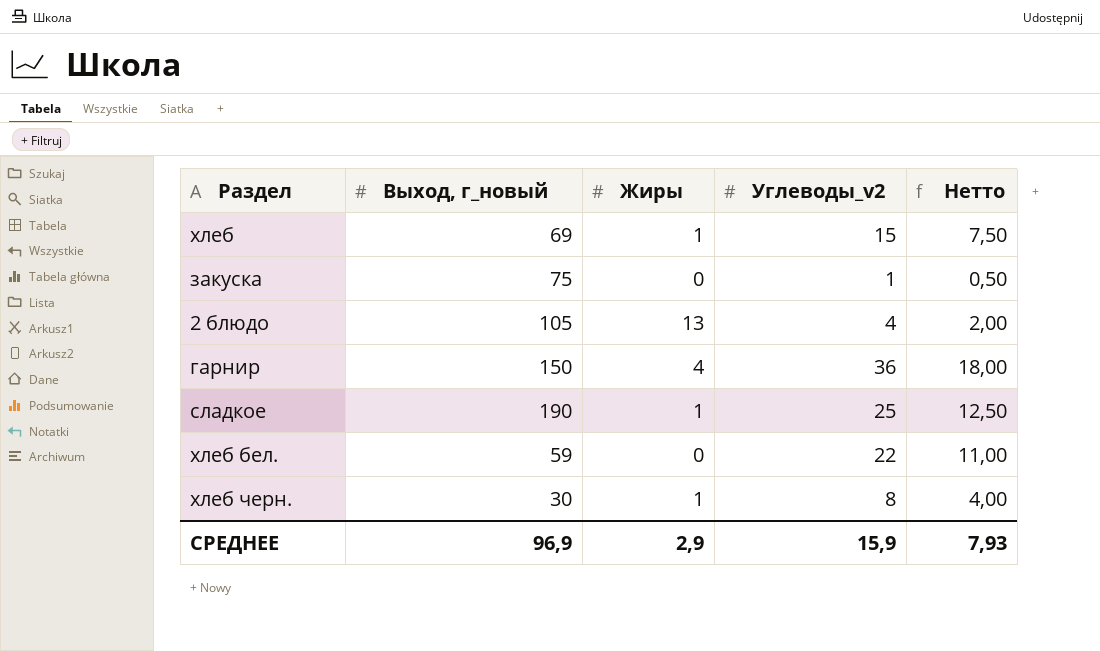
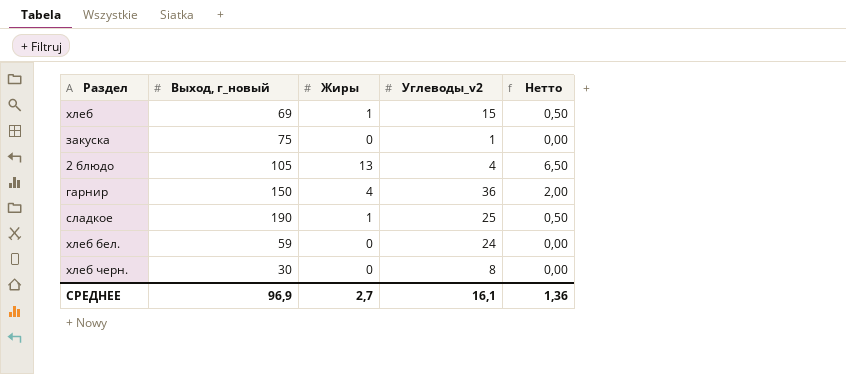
column Нетто | formula: [Углеводы_v2] * 0,5 -> [Жиры] * 0,5
хлеб бел. | Углеводы_v2: 22 -> 24
хлеб черн. | Жиры: 1 -> 0
СРЕДНЕЕ | Жиры: 2,9 -> 2,7
СРЕДНЕЕ | Углеводы_v2: 15,9 -> 16,1
СРЕДНЕЕ | Нетто: 7,93 -> 1,36

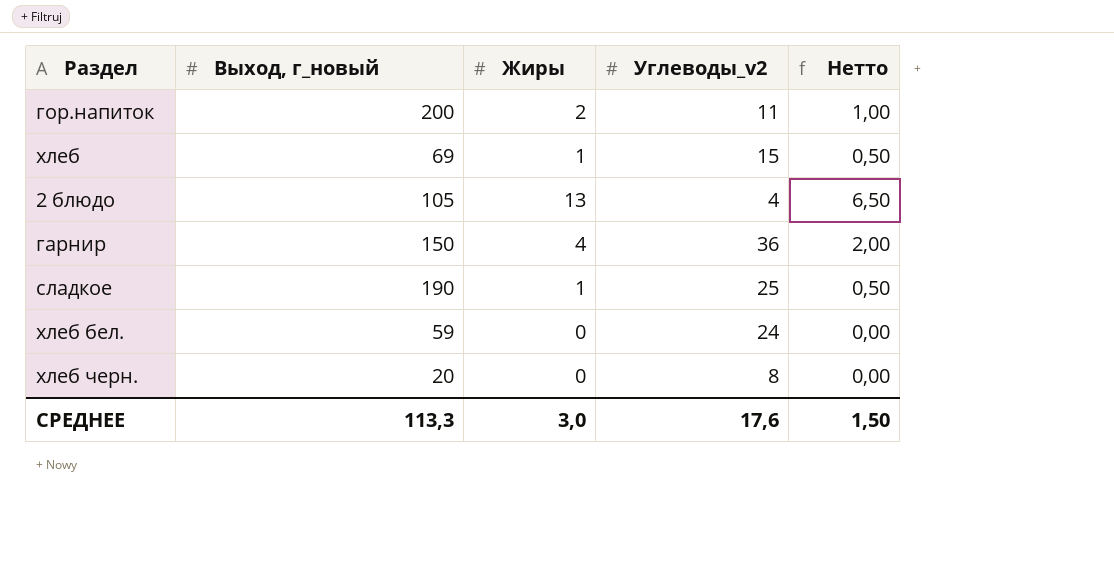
row закуска: 75 | 0 | 1 | 0,00 -> none
row гор.напиток: none -> 200 | 2 | 11 | 1,00
хлеб черн. | Выход, г_новый: 30 -> 20
СРЕДНЕЕ | Выход, г_новый: 96,9 -> 113,3
СРЕДНЕЕ | Жиры: 2,7 -> 3,0
СРЕДНЕЕ | Углеводы_v2: 16,1 -> 17,6
СРЕДНЕЕ | Нетто: 1,36 -> 1,50

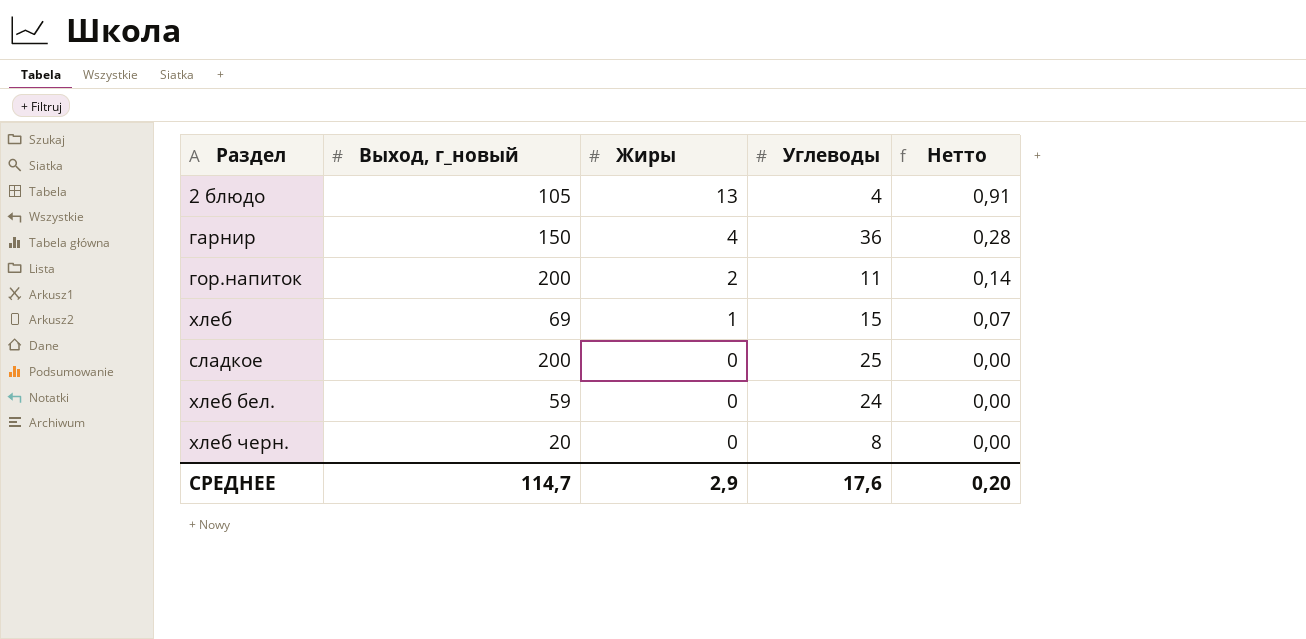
row order: none -> Жиры descending
column name: Углеводы_v2 -> Углеводы
column Нетто | formula: [Жиры] * 0,5 -> [Жиры] * 0,07
сладкое | Выход, г_новый: 190 -> 200
сладкое | Жиры: 1 -> 0
СРЕДНЕЕ | Выход, г_новый: 113,3 -> 114,7
СРЕДНЕЕ | Жиры: 3,0 -> 2,9
СРЕДНЕЕ | Нетто: 1,50 -> 0,20

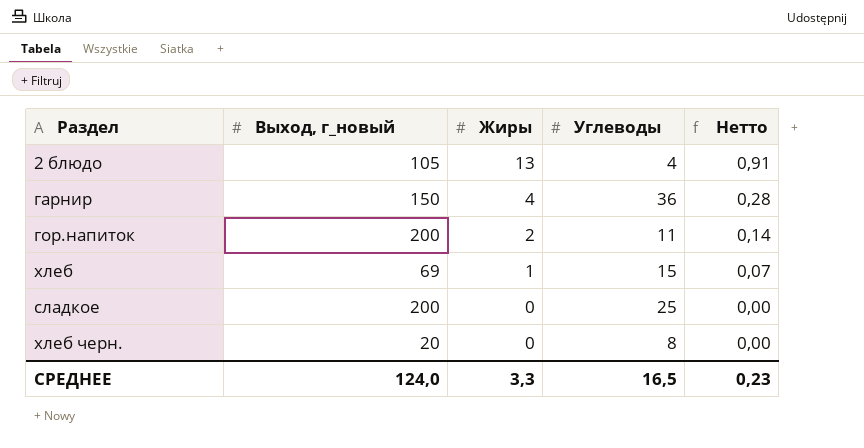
row хлеб бел.: 59 | 0 | 24 | 0,00 -> none
СРЕДНЕЕ | Выход, г_новый: 114,7 -> 124,0
СРЕДНЕЕ | Жиры: 2,9 -> 3,3
СРЕДНЕЕ | Углеводы: 17,6 -> 16,5
СРЕДНЕЕ | Нетто: 0,20 -> 0,23

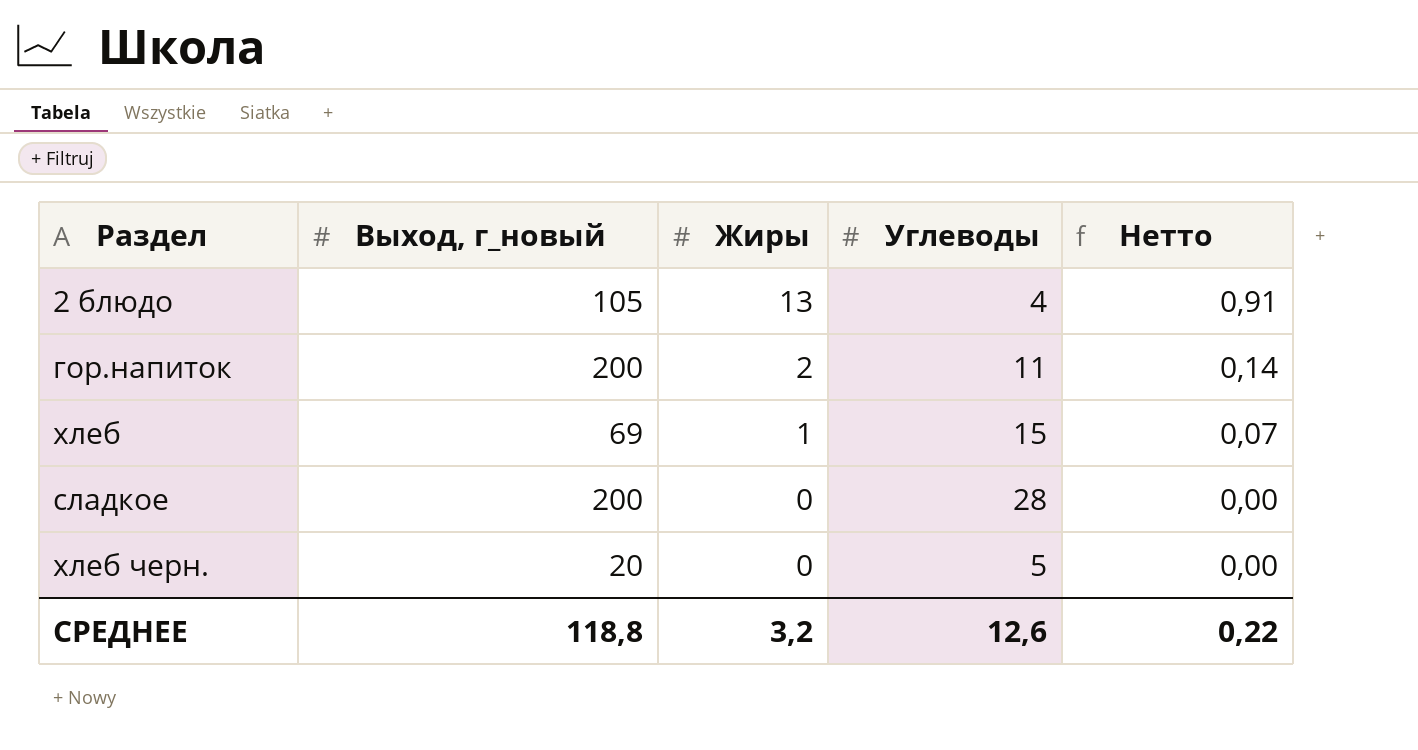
row гарнир: 150 | 4 | 36 | 0,28 -> none
сладкое | Углеводы: 25 -> 28
хлеб черн. | Углеводы: 8 -> 5
СРЕДНЕЕ | Выход, г_новый: 124,0 -> 118,8
СРЕДНЕЕ | Жиры: 3,3 -> 3,2
СРЕДНЕЕ | Углеводы: 16,5 -> 12,6
СРЕДНЕЕ | Нетто: 0,23 -> 0,22

